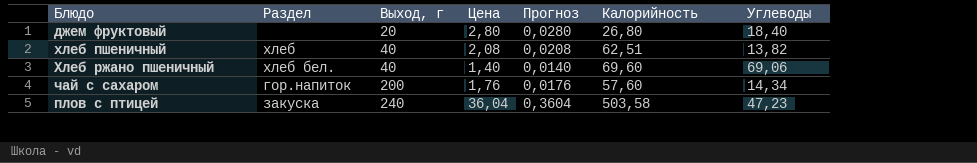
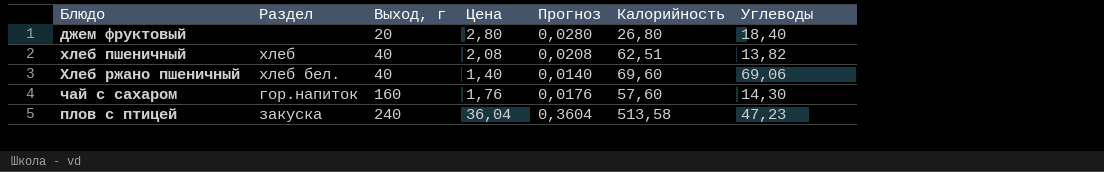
чай с сахаром | Выход, г: 200 -> 160
чай с сахаром | Углеводы: 14,34 -> 14,30
плов с птицей | Калорийность: 503,58 -> 513,58

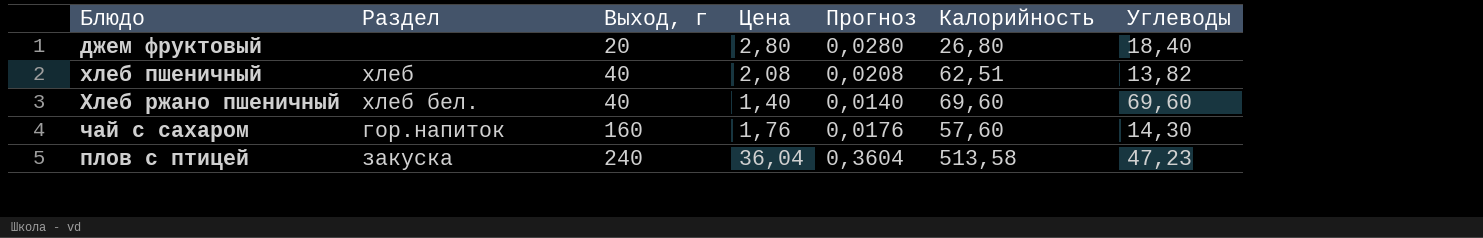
Хлеб ржано пшеничный | Углеводы: 69,06 -> 69,60

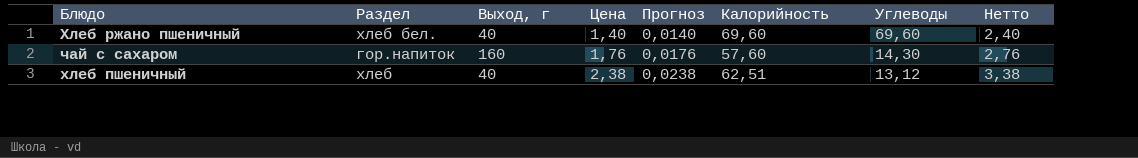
row order: Выход, г ascending -> Цена ascending
column Нетто | formula: none -> [Цена] + 1
row джем фруктовый: none | 20 | 2,80 | 0,0280 | 26,80 | 18,40 -> none
row плов с птицей: закуска | 240 | 36,04 | 0,3604 | 513,58 | 47,23 -> none
хлеб пшеничный | Цена: 2,08 -> 2,38
хлеб пшеничный | Прогноз: 0,0208 -> 0,0238
хлеб пшеничный | Углеводы: 13,82 -> 13,12

